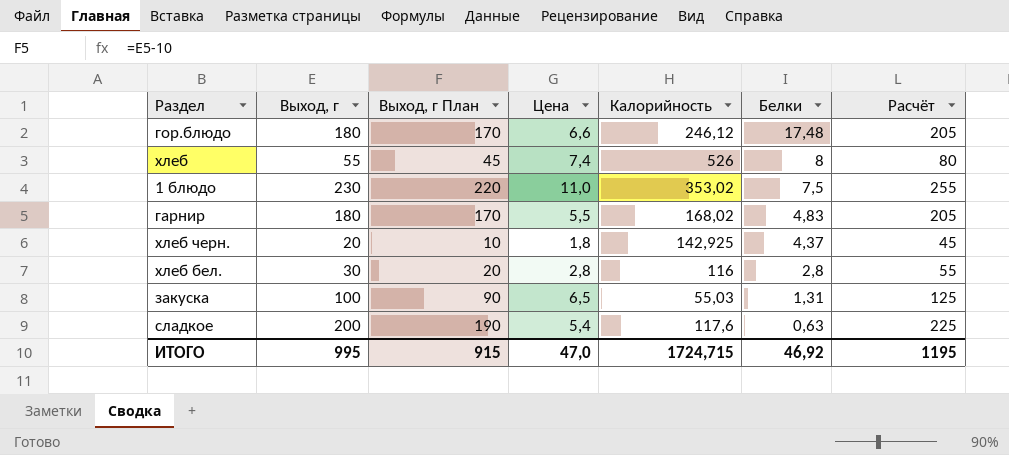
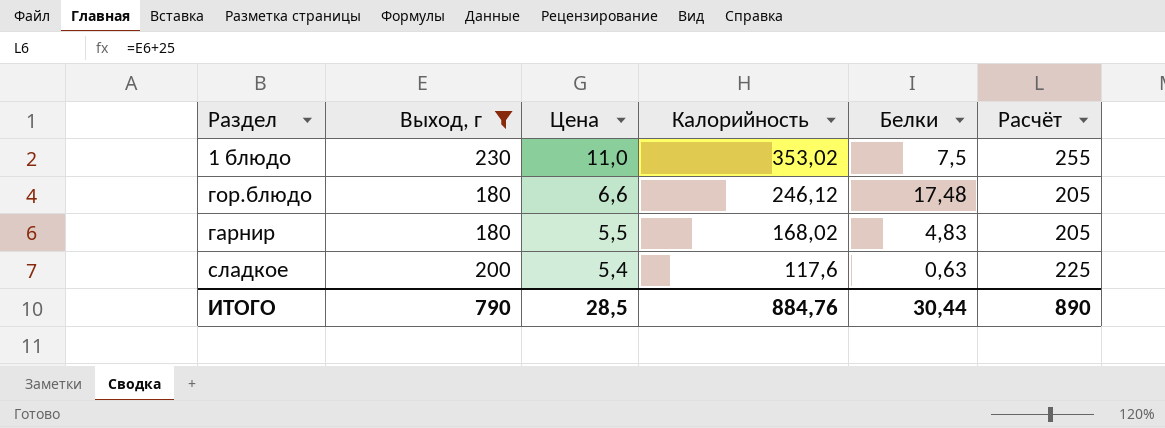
filter: none -> Выход, г >= 180
row order: Белки descending -> Цена descending
column Выход, г План | formula: [Выход, г] - 10 -> none
ИТОГО | Выход, г: 995 -> 790
ИТОГО | Цена: 47,0 -> 28,5
ИТОГО | Калорийность: 1724,715 -> 884,76
ИТОГО | Белки: 46,92 -> 30,44
ИТОГО | Расчёт: 1195 -> 890

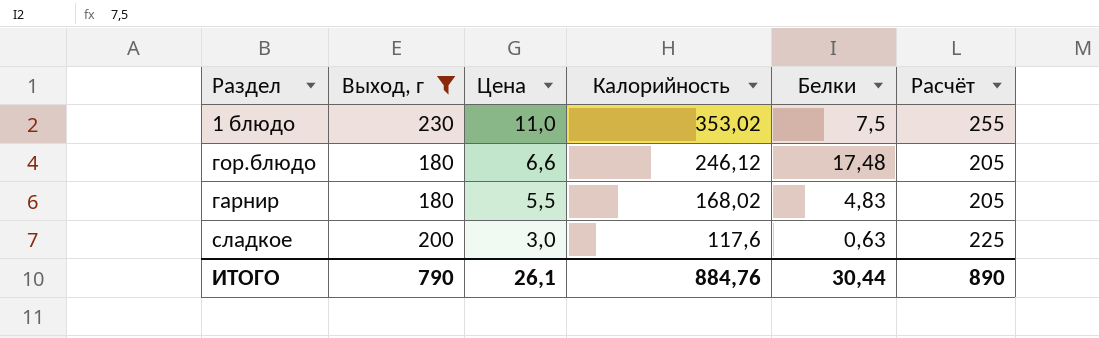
сладкое | Цена: 5,4 -> 3,0
ИТОГО | Цена: 28,5 -> 26,1

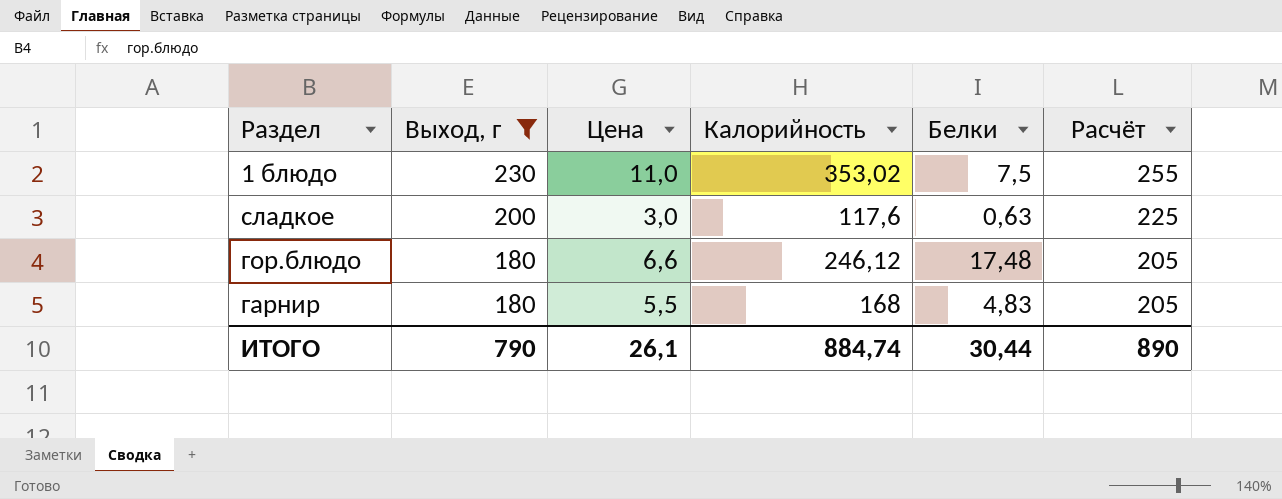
row order: Цена descending -> Выход, г descending
гарнир | Калорийность: 168,02 -> 168
ИТОГО | Калорийность: 884,76 -> 884,74

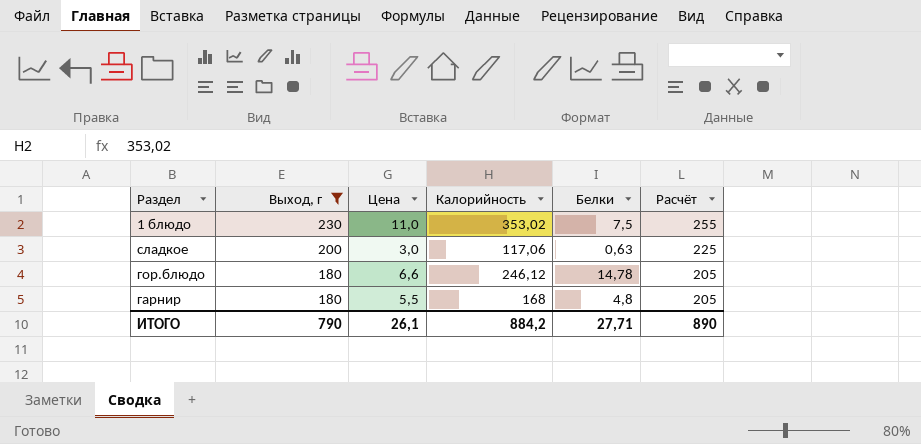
сладкое | Калорийность: 117,6 -> 117,06
гор.блюдо | Белки: 17,48 -> 14,78
гарнир | Белки: 4,83 -> 4,8
ИТОГО | Калорийность: 884,74 -> 884,2
ИТОГО | Белки: 30,44 -> 27,71

